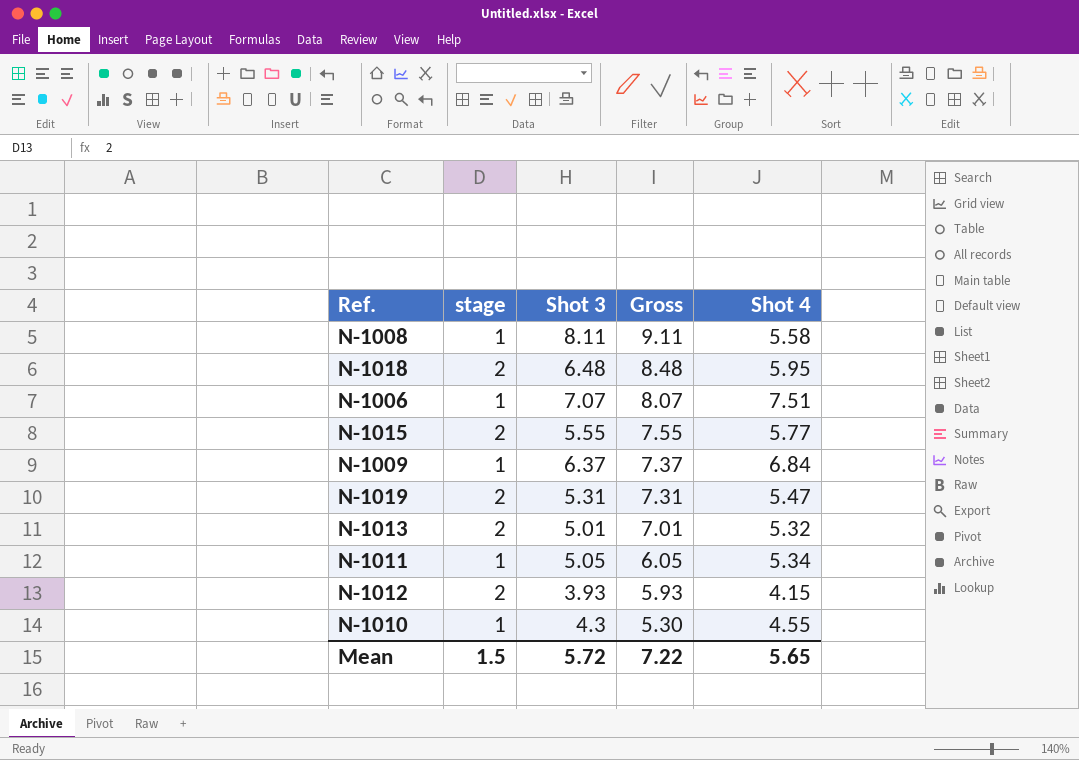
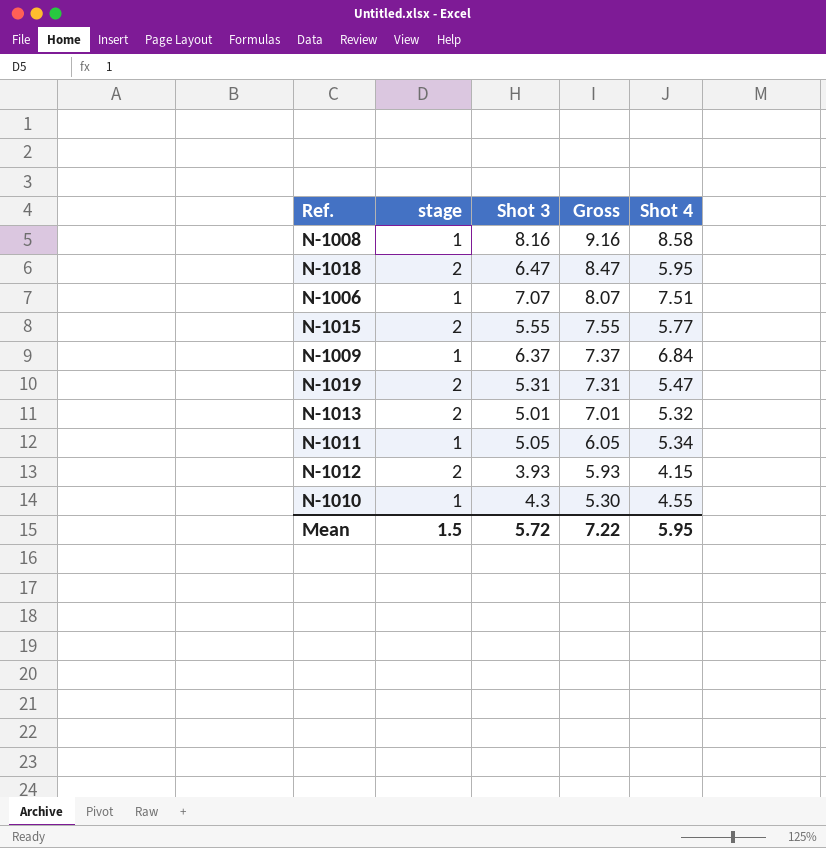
N-1008 | Shot 3: 8.11 -> 8.16
N-1008 | Gross: 9.11 -> 9.16
N-1008 | Shot 4: 5.58 -> 8.58
N-1018 | Shot 3: 6.48 -> 6.47
N-1018 | Gross: 8.48 -> 8.47
Mean | Shot 4: 5.65 -> 5.95

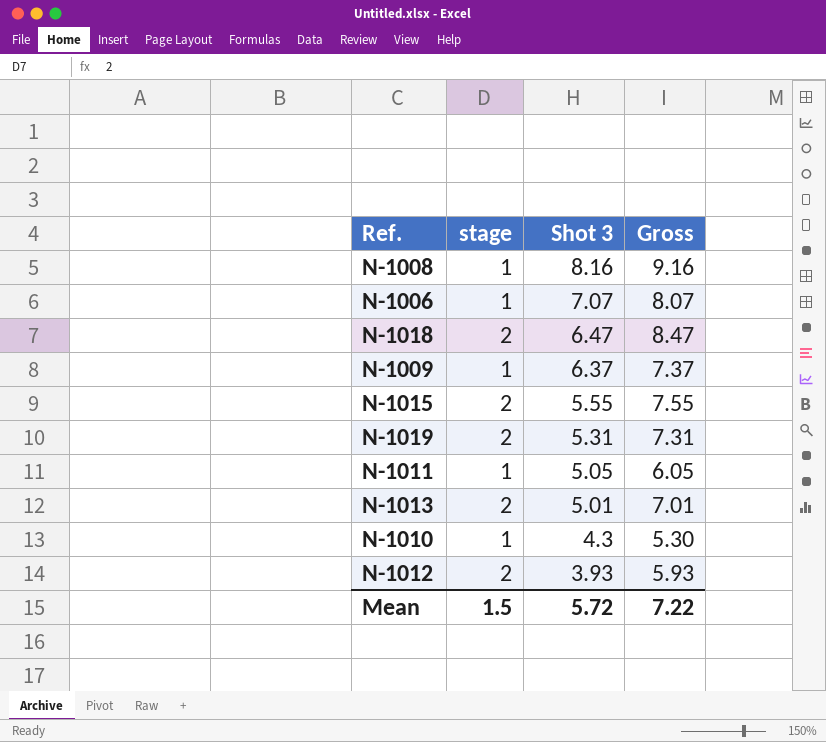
row order: Gross descending -> Shot 3 descending
column Shot 4 | position: 5 -> none

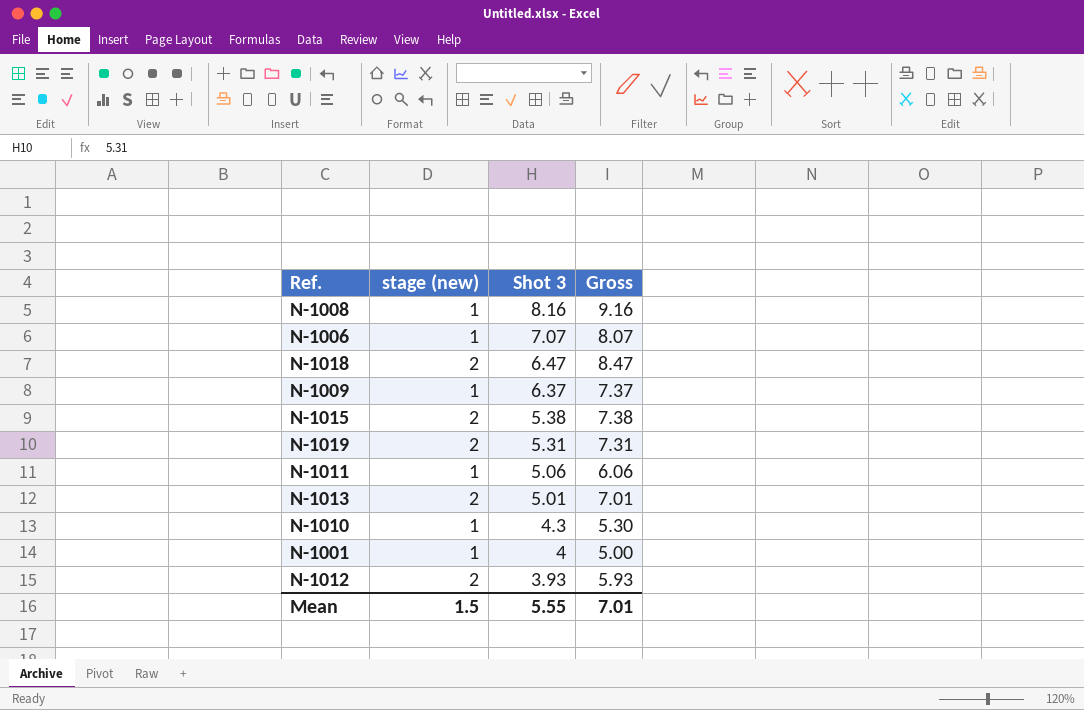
column name: stage -> stage (new)
N-1015 | Shot 3: 5.55 -> 5.38
N-1015 | Gross: 7.55 -> 7.38
N-1011 | Shot 3: 5.05 -> 5.06
N-1011 | Gross: 6.05 -> 6.06
row N-1001: none -> 1 | 4 | 5.00
Mean | Shot 3: 5.72 -> 5.55
Mean | Gross: 7.22 -> 7.01

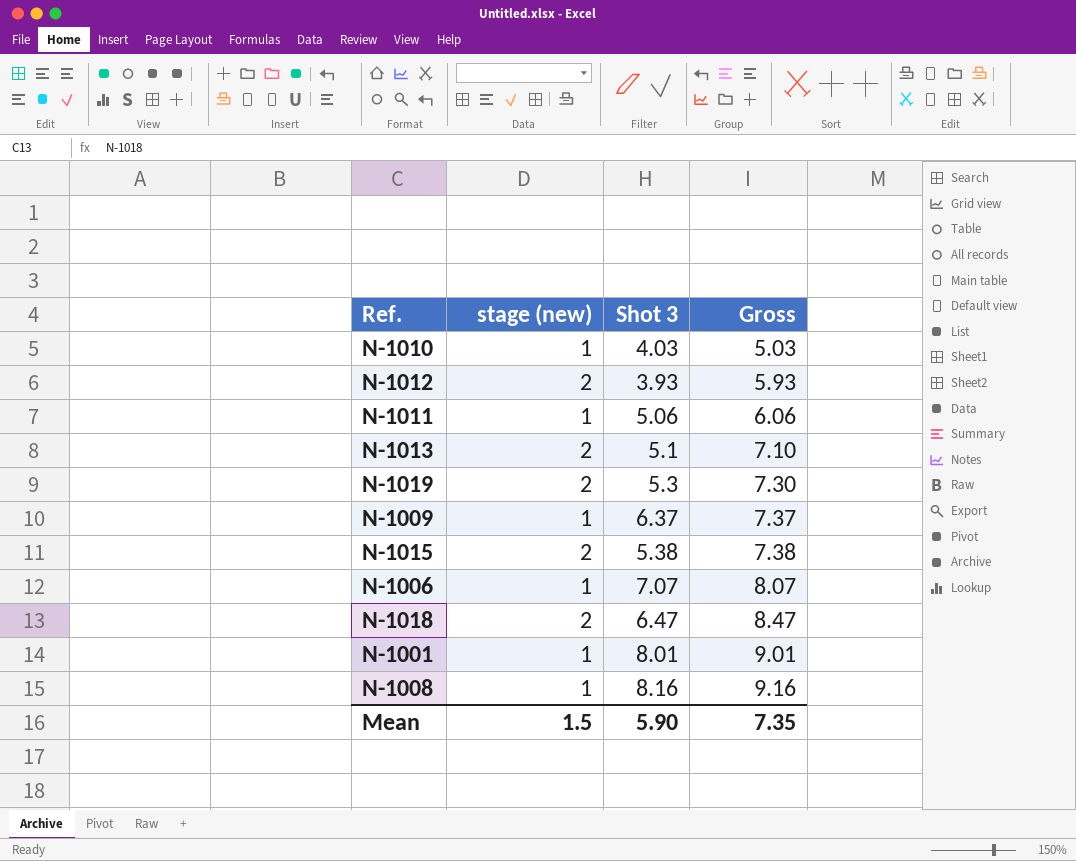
row order: Shot 3 descending -> Gross ascending
N-1010 | Shot 3: 4.3 -> 4.03
N-1010 | Gross: 5.30 -> 5.03
N-1013 | Shot 3: 5.01 -> 5.1
N-1013 | Gross: 7.01 -> 7.10
N-1019 | Shot 3: 5.31 -> 5.3
N-1019 | Gross: 7.31 -> 7.30
N-1001 | Shot 3: 4 -> 8.01
N-1001 | Gross: 5.00 -> 9.01
Mean | Shot 3: 5.55 -> 5.90
Mean | Gross: 7.01 -> 7.35

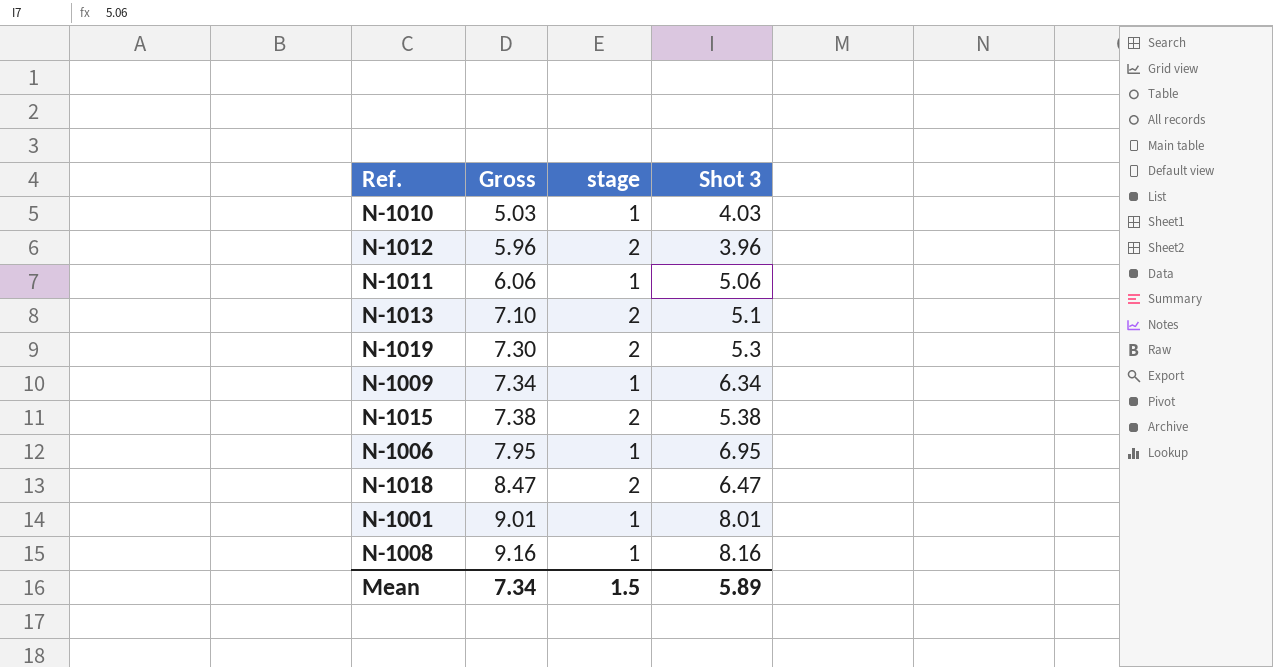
column Gross | position: 4 -> 2
column name: stage (new) -> stage
N-1012 | Gross: 5.93 -> 5.96
N-1012 | Shot 3: 3.93 -> 3.96
N-1009 | Gross: 7.37 -> 7.34
N-1009 | Shot 3: 6.37 -> 6.34
N-1006 | Gross: 8.07 -> 7.95
N-1006 | Shot 3: 7.07 -> 6.95
Mean | Gross: 7.35 -> 7.34
Mean | Shot 3: 5.90 -> 5.89

